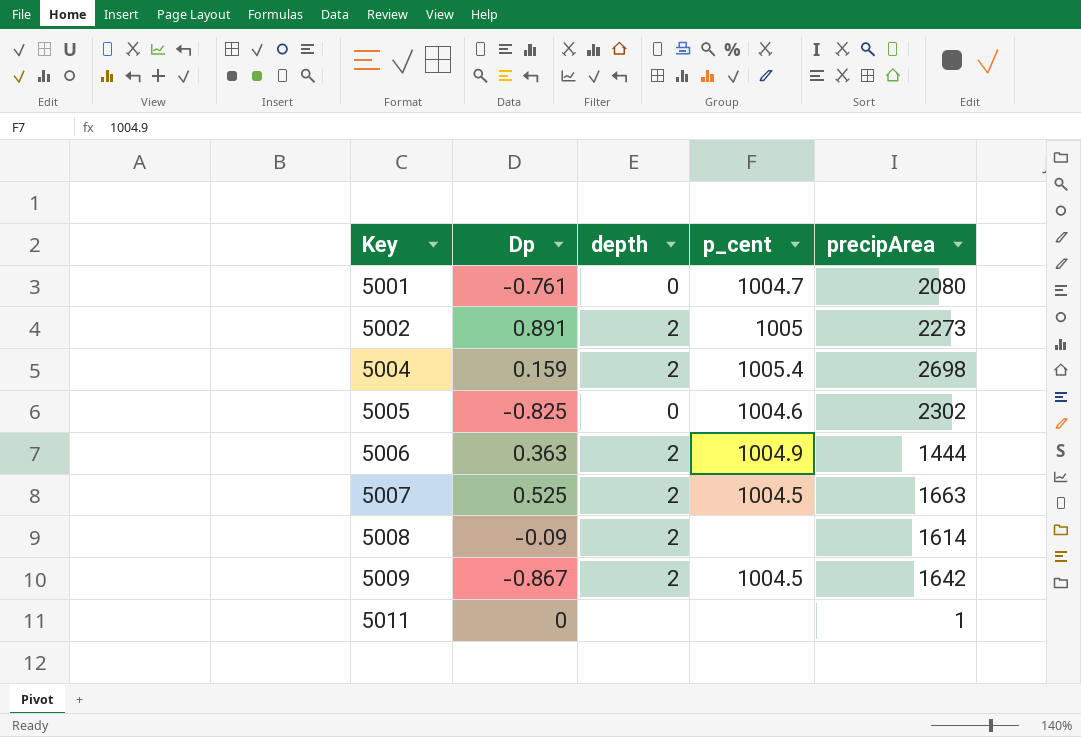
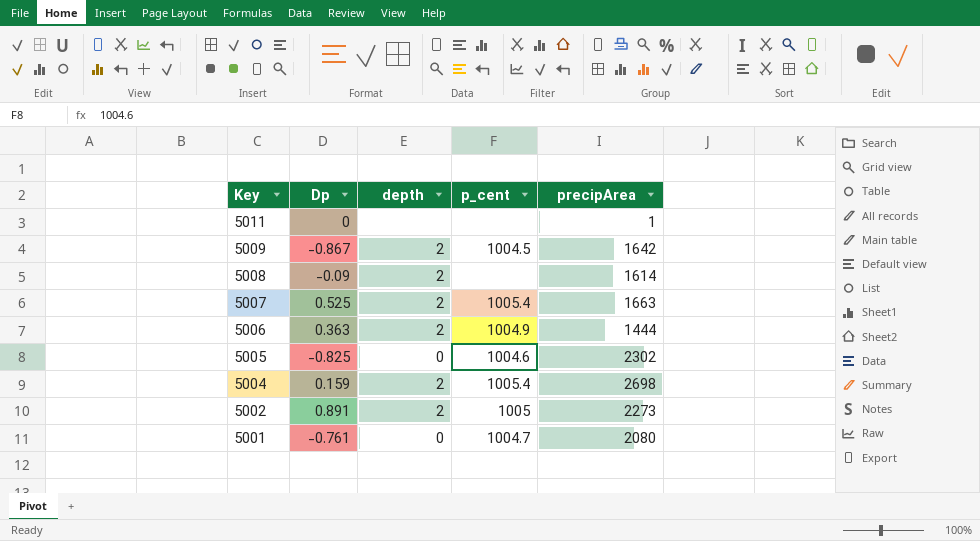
row order: Key ascending -> Key descending
5007 | p_cent: 1004.5 -> 1005.4

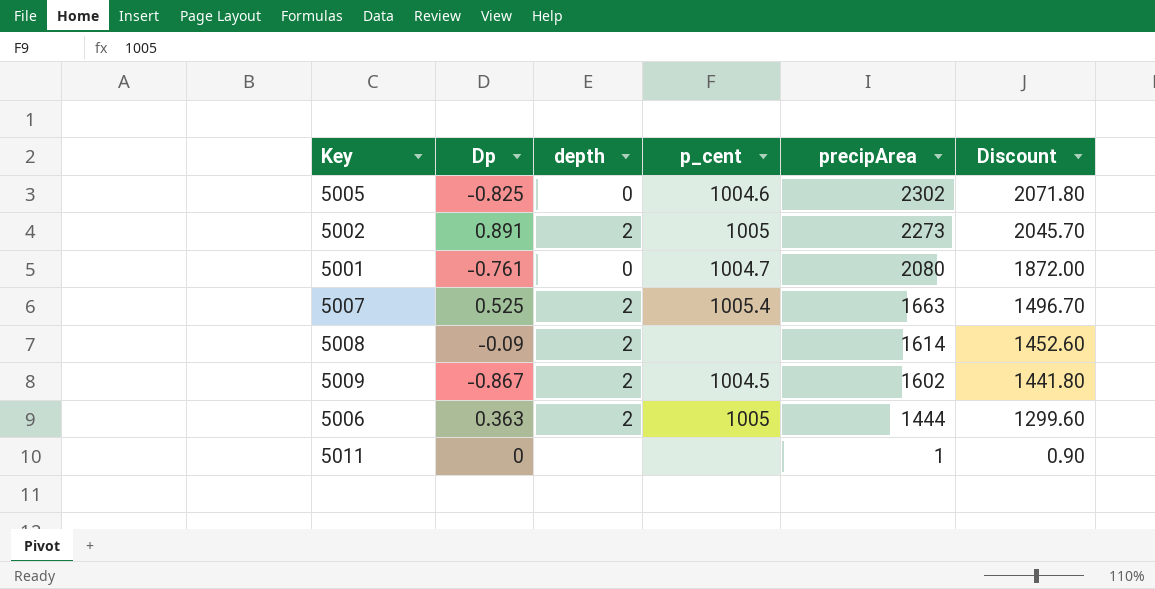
row order: Key descending -> precipArea descending
column Discount | formula: none -> [precipArea] * 0.9
row 5004: 0.159 | 2 | 1005.4 | 2698 -> none
5009 | precipArea: 1642 -> 1602
5006 | p_cent: 1004.9 -> 1005

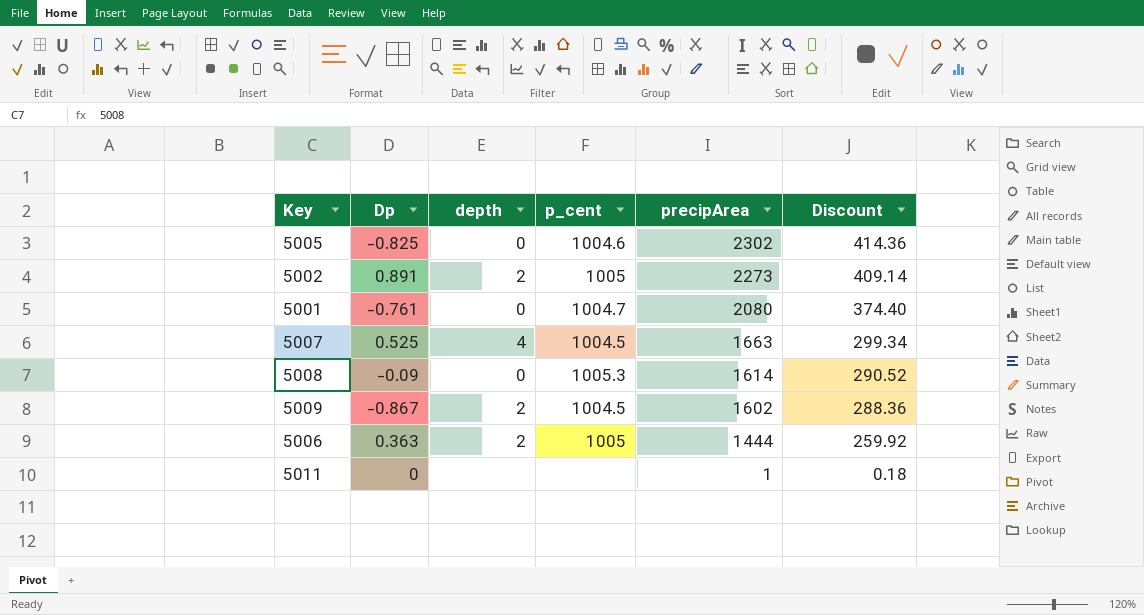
column Discount | formula: [precipArea] * 0.9 -> [precipArea] * 0.18
5007 | depth: 2 -> 4
5007 | p_cent: 1005.4 -> 1004.5
5008 | depth: 2 -> 0
5008 | p_cent: none -> 1005.3

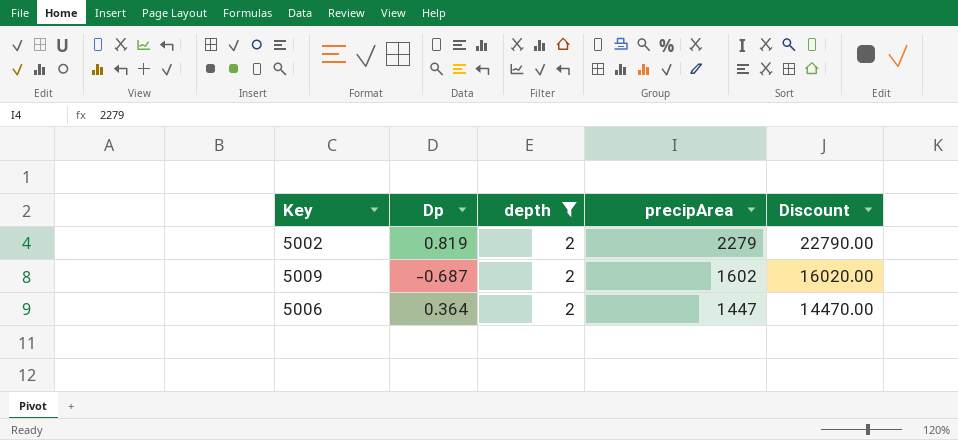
filter: none -> depth = 2
column p_cent | position: 4 -> none
column Discount | formula: [precipArea] * 0.18 -> [precipArea] * 10
5002 | Dp: 0.891 -> 0.819
5002 | precipArea: 2273 -> 2279
5009 | Dp: -0.867 -> -0.687
5006 | Dp: 0.363 -> 0.364
5006 | precipArea: 1444 -> 1447

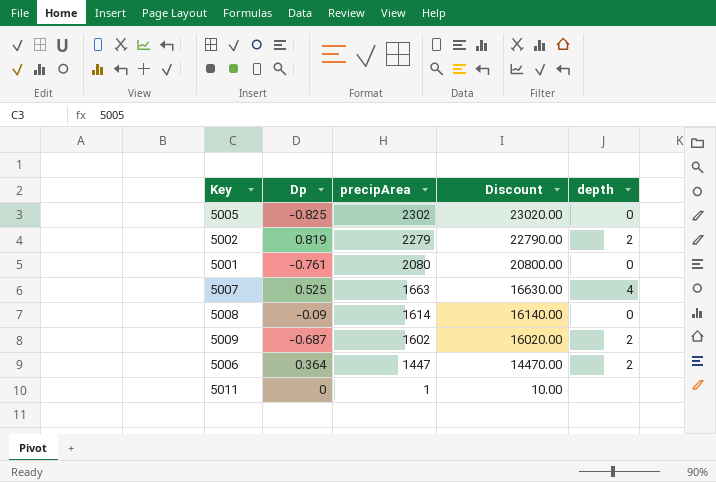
filter: depth = 2 -> none
column depth | position: 3 -> 5

